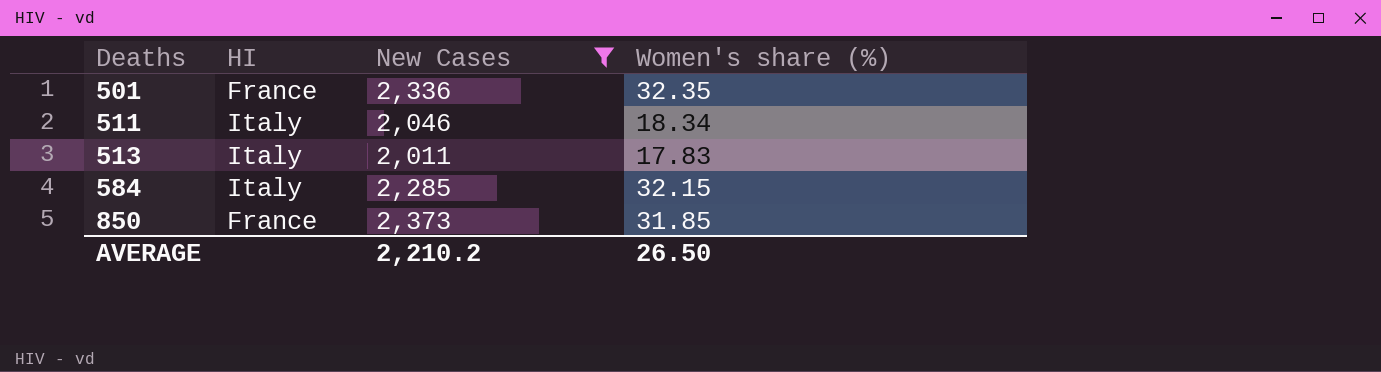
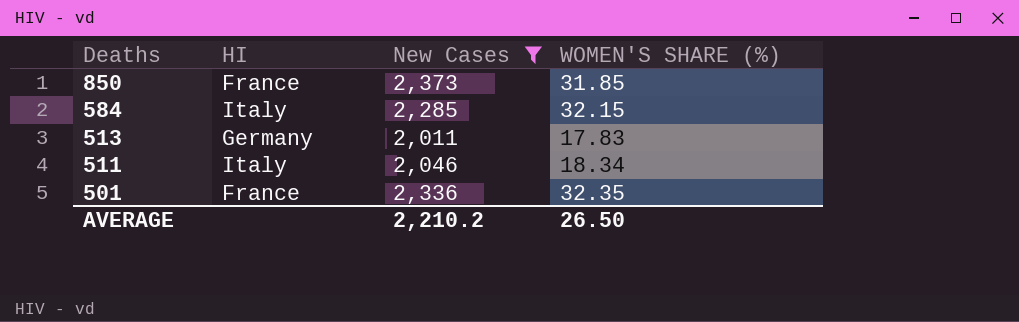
row order: Deaths ascending -> Deaths descending
column name: Women's share (%) -> WOMEN'S SHARE (%)
513 | HI: Italy -> Germany

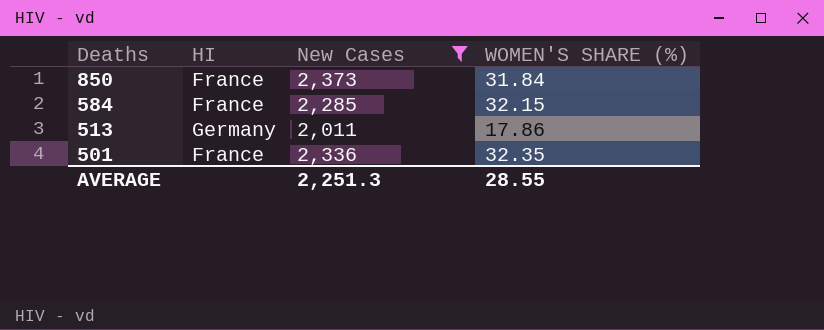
row 511: Italy | 2,046 | 18.34 -> none
850 | WOMEN'S SHARE (%): 31.85 -> 31.84
584 | HI: Italy -> France
513 | WOMEN'S SHARE (%): 17.83 -> 17.86
AVERAGE | New Cases: 2,210.2 -> 2,251.3
AVERAGE | WOMEN'S SHARE (%): 26.50 -> 28.55

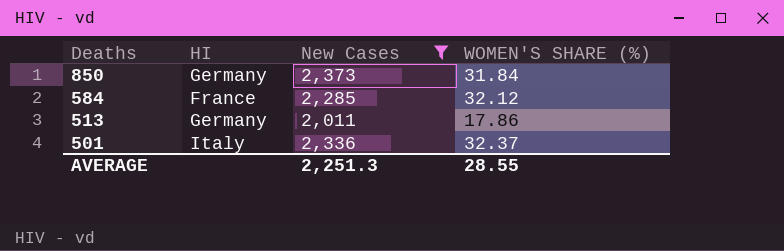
850 | HI: France -> Germany
584 | WOMEN'S SHARE (%): 32.15 -> 32.12
501 | HI: France -> Italy
501 | WOMEN'S SHARE (%): 32.35 -> 32.37

